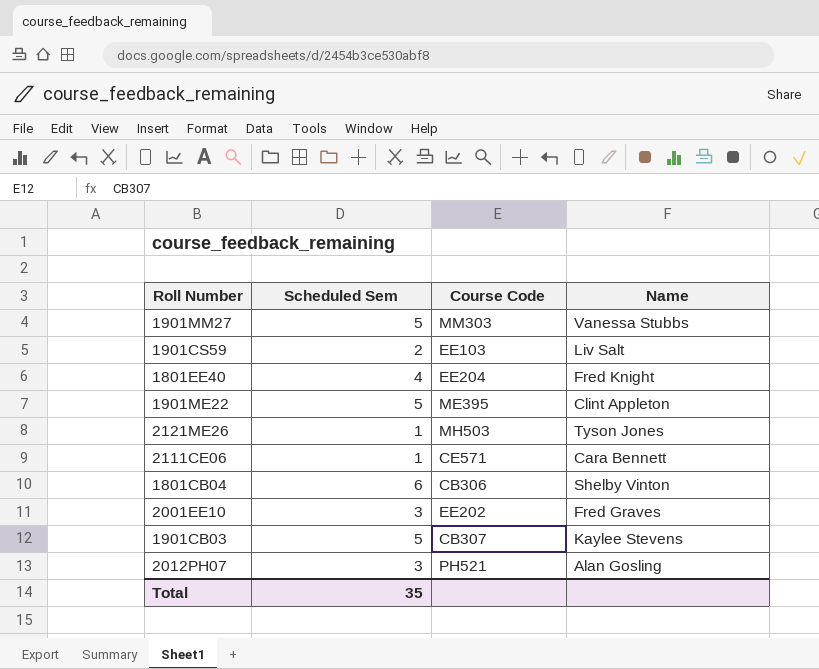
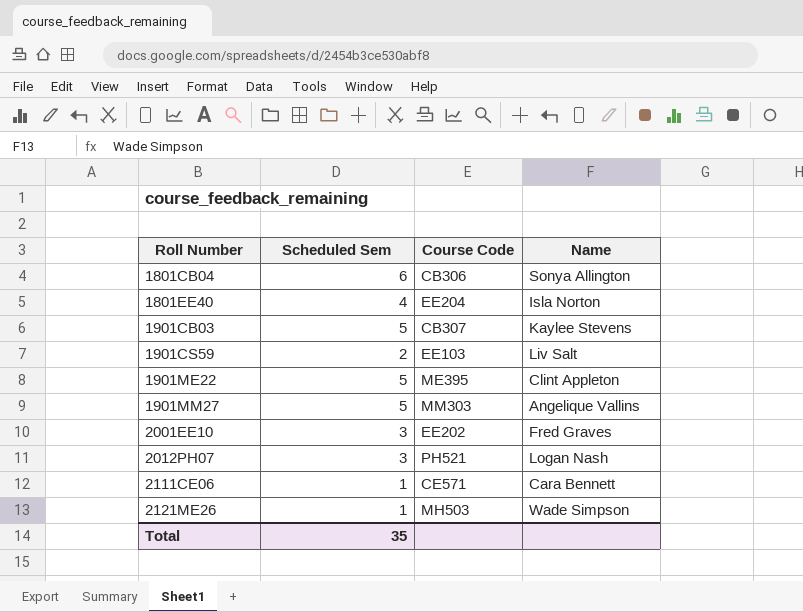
row order: none -> Roll Number ascending
1801CB04 | Name: Shelby Vinton -> Sonya Allington
1801EE40 | Name: Fred Knight -> Isla Norton
1901MM27 | Name: Vanessa Stubbs -> Angelique Vallins
2012PH07 | Name: Alan Gosling -> Logan Nash
2121ME26 | Name: Tyson Jones -> Wade Simpson

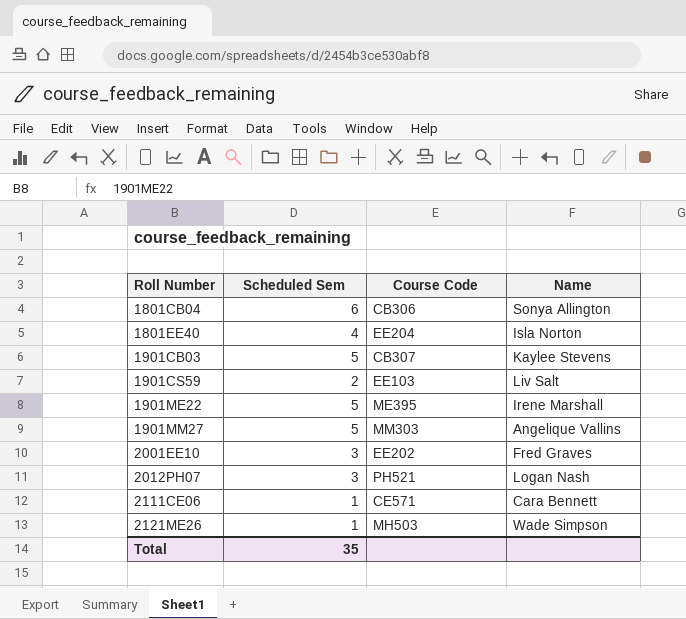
1901ME22 | Name: Clint Appleton -> Irene Marshall

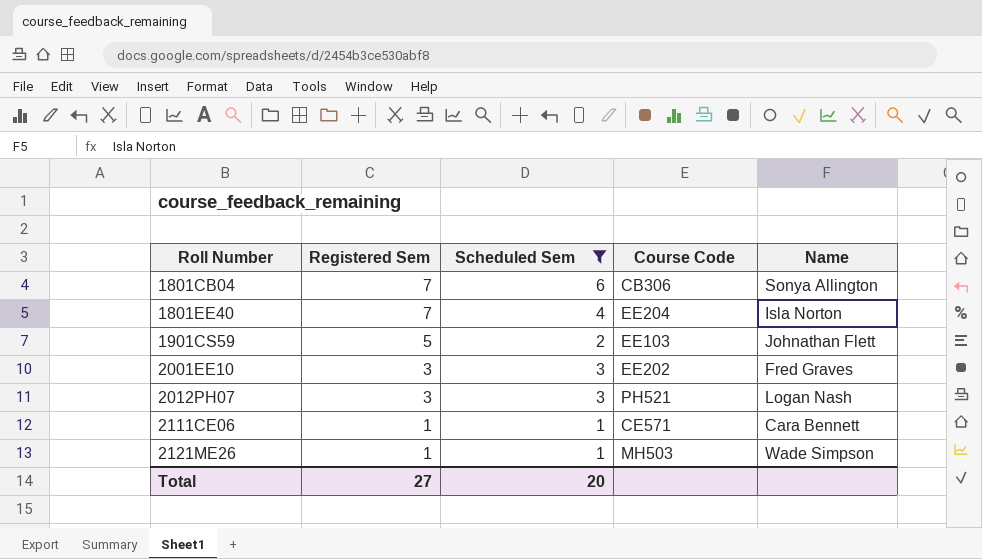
filter: none -> Scheduled Sem != 5
column Registered Sem | position: none -> 2
1901CS59 | Name: Liv Salt -> Johnathan Flett
Total | Scheduled Sem: 35 -> 20

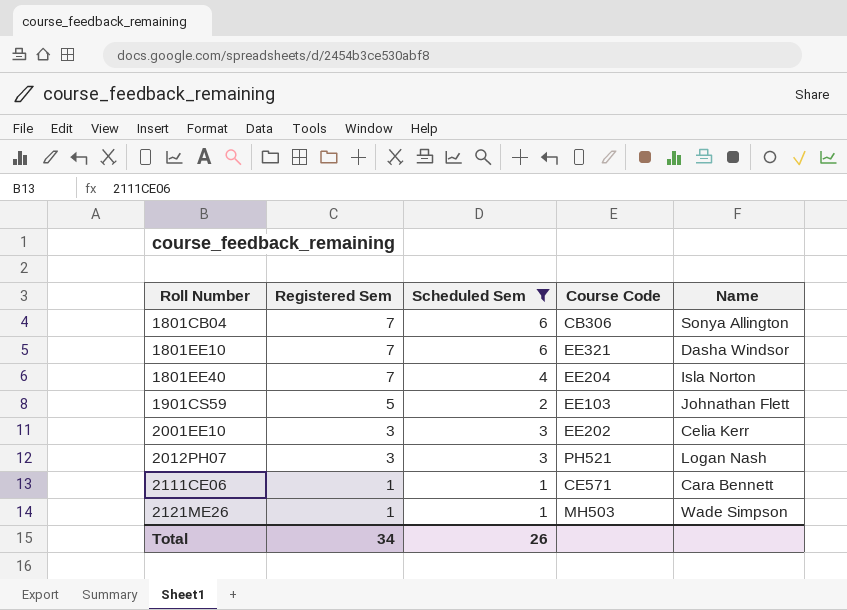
row 1801EE10: none -> 7 | 6 | EE321 | Dasha Windsor
2001EE10 | Name: Fred Graves -> Celia Kerr
Total | Registered Sem: 27 -> 34
Total | Scheduled Sem: 20 -> 26

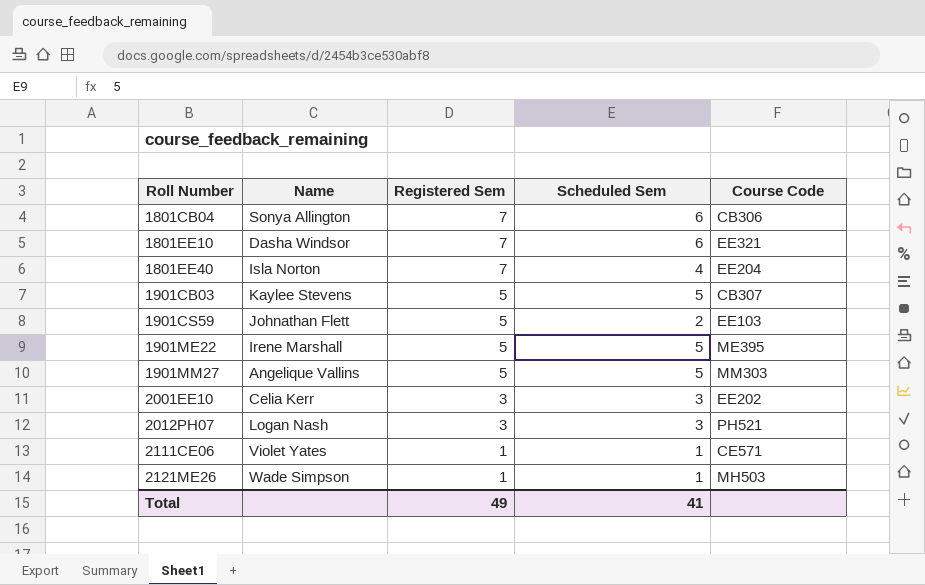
filter: Scheduled Sem != 5 -> none
column Name | position: 5 -> 2
2111CE06 | Name: Cara Bennett -> Violet Yates
Total | Registered Sem: 34 -> 49
Total | Scheduled Sem: 26 -> 41

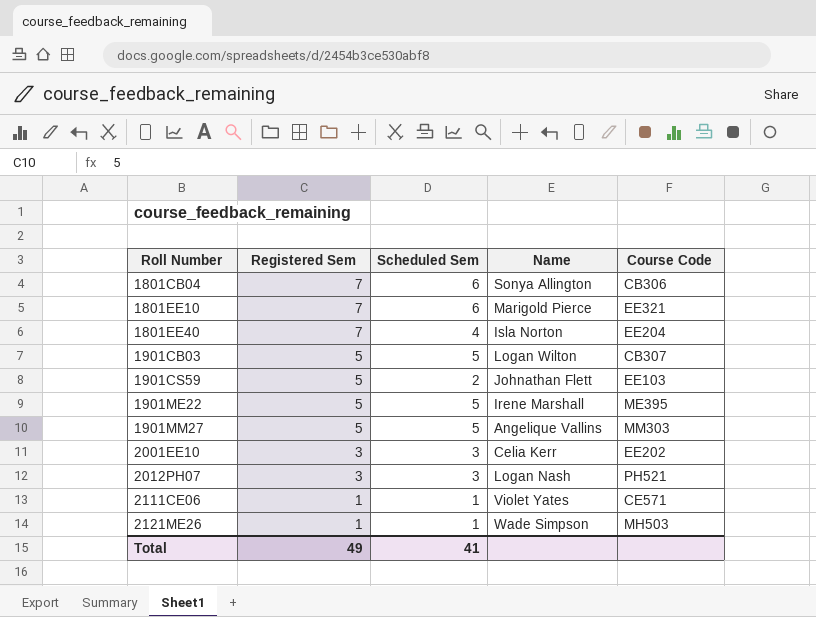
column Name | position: 2 -> 4
1801EE10 | Name: Dasha Windsor -> Marigold Pierce
1901CB03 | Name: Kaylee Stevens -> Logan Wilton

